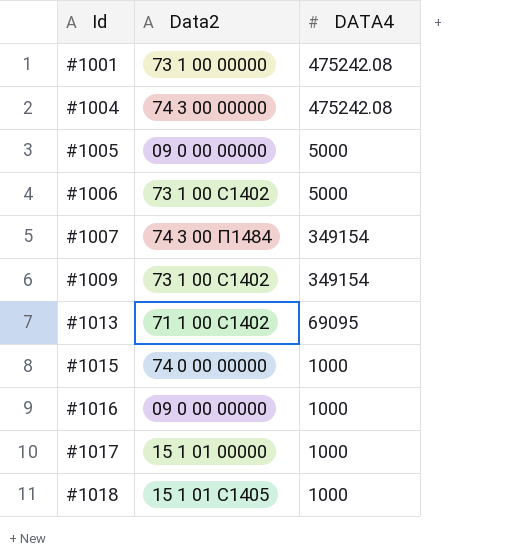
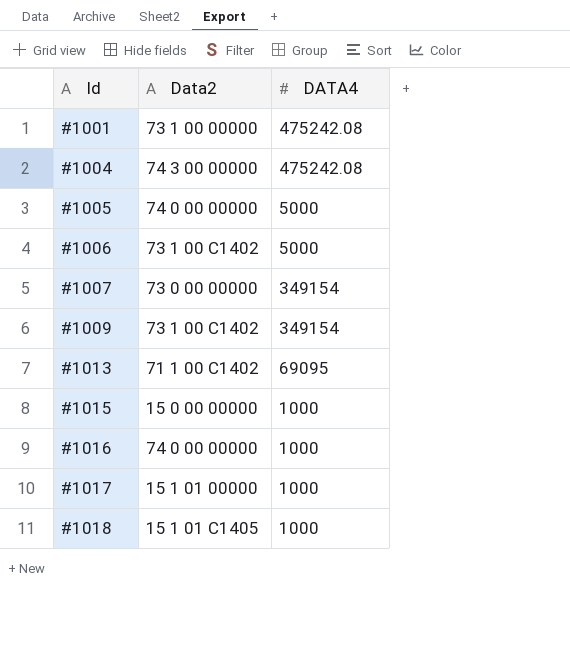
#1005 | Data2: 09 0 00 00000 -> 74 0 00 00000
#1007 | Data2: 74 3 00 П1484 -> 73 0 00 00000
#1015 | Data2: 74 0 00 00000 -> 15 0 00 00000
#1016 | Data2: 09 0 00 00000 -> 74 0 00 00000

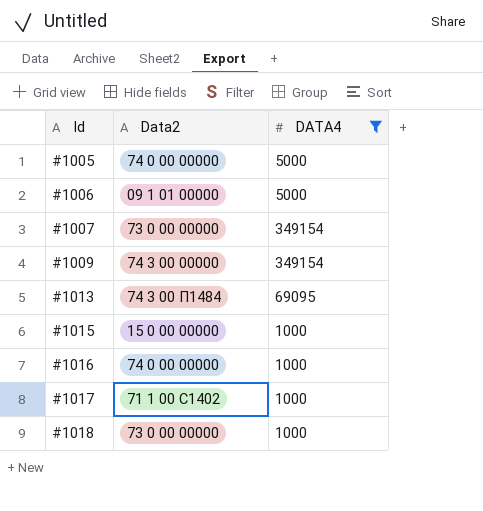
filter: none -> DATA4 != 475242.08
#1006 | Data2: 73 1 00 С1402 -> 09 1 01 00000
#1009 | Data2: 73 1 00 С1402 -> 74 3 00 00000
#1013 | Data2: 71 1 00 С1402 -> 74 3 00 П1484
#1017 | Data2: 15 1 01 00000 -> 71 1 00 С1402
#1018 | Data2: 15 1 01 С1405 -> 73 0 00 00000

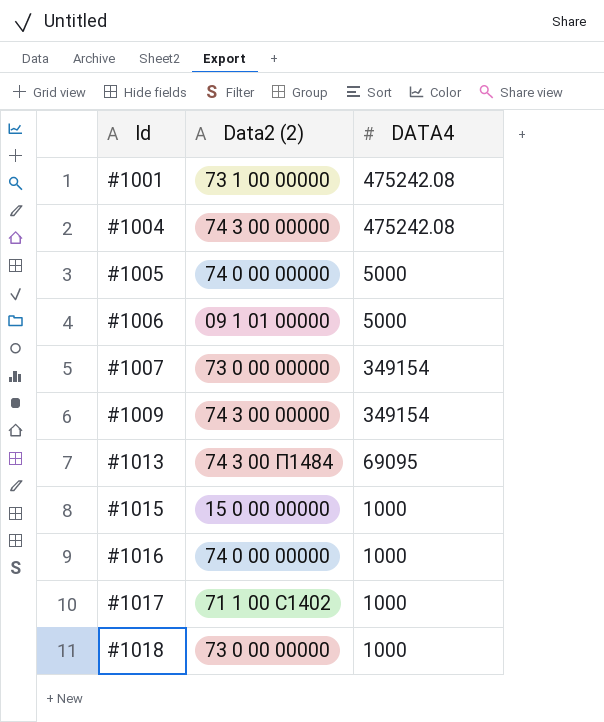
filter: DATA4 != 475242.08 -> none
column name: Data2 -> Data2 (2)

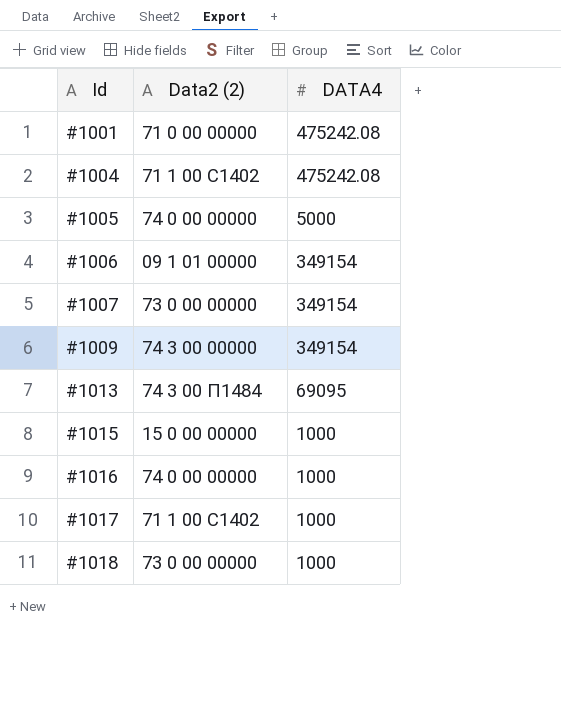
#1001 | Data2 (2): 73 1 00 00000 -> 71 0 00 00000
#1004 | Data2 (2): 74 3 00 00000 -> 71 1 00 С1402
#1006 | DATA4: 5000 -> 349154

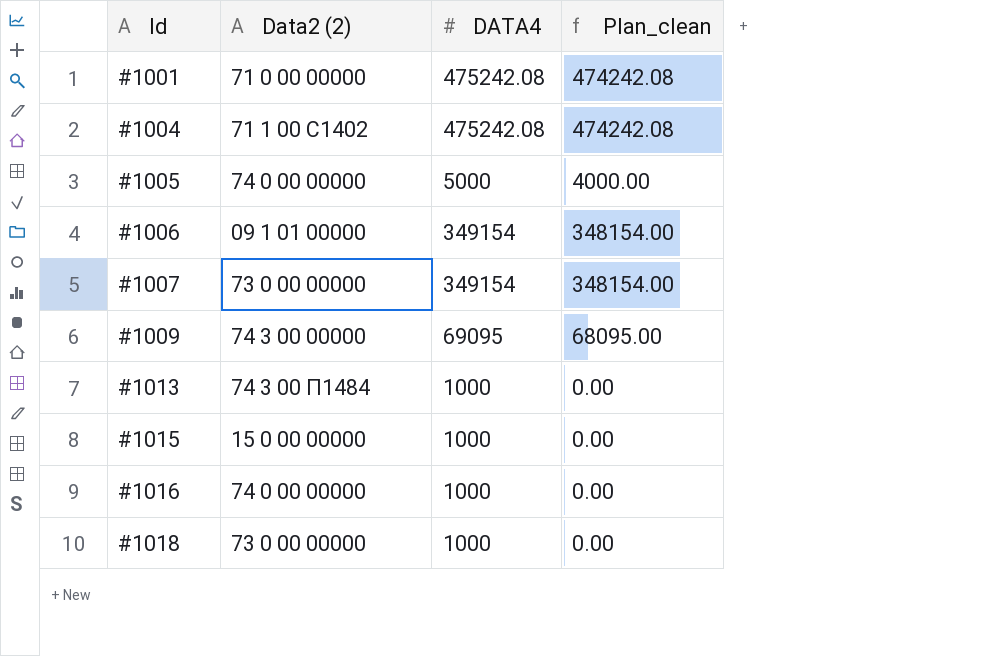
column Plan_clean | formula: none -> [DATA4] - 1000
row #1017: 71 1 00 С1402 | 1000 -> none
#1009 | DATA4: 349154 -> 69095
#1013 | DATA4: 69095 -> 1000

